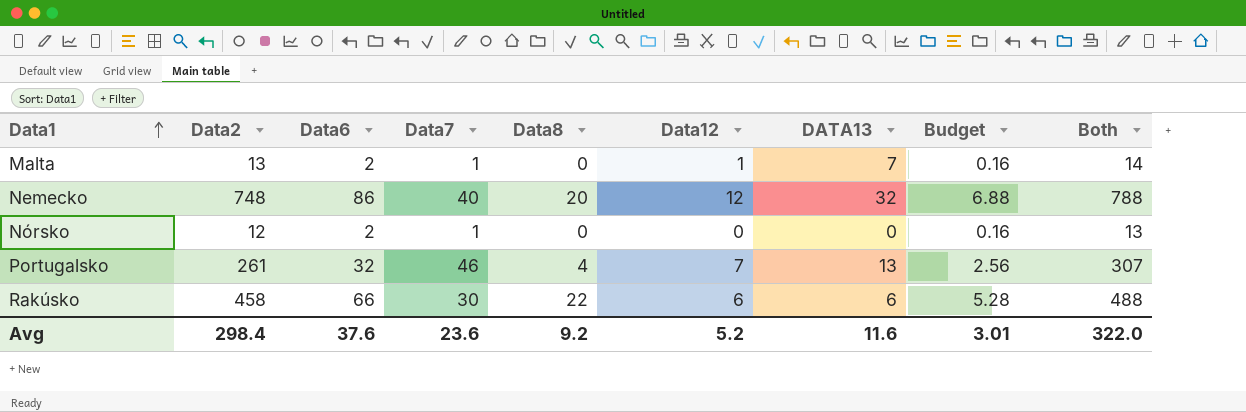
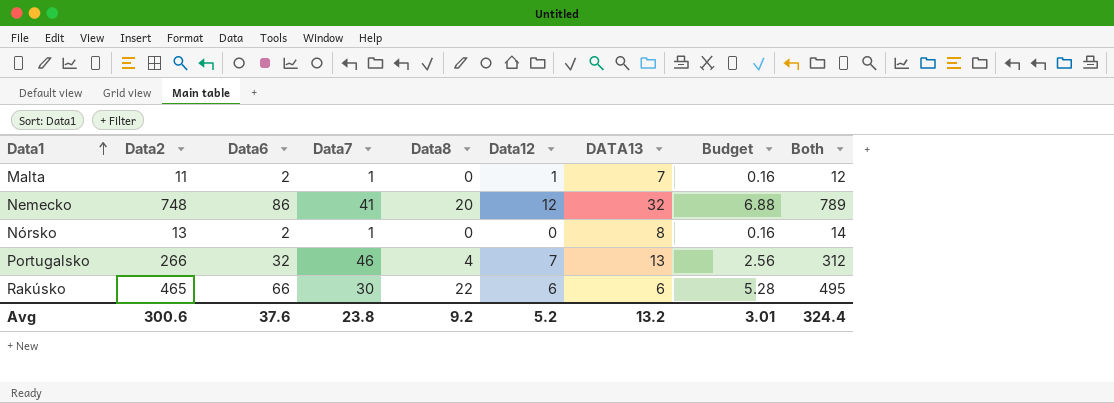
Malta | Data2: 13 -> 11
Malta | Both: 14 -> 12
Nemecko | Data7: 40 -> 41
Nemecko | Both: 788 -> 789
Nórsko | Data2: 12 -> 13
Nórsko | DATA13: 0 -> 8
Nórsko | Both: 13 -> 14
Portugalsko | Data2: 261 -> 266
Portugalsko | Both: 307 -> 312
Rakúsko | Data2: 458 -> 465
Rakúsko | Both: 488 -> 495
Avg | Data2: 298.4 -> 300.6
Avg | Data7: 23.6 -> 23.8
Avg | DATA13: 11.6 -> 13.2
Avg | Both: 322.0 -> 324.4

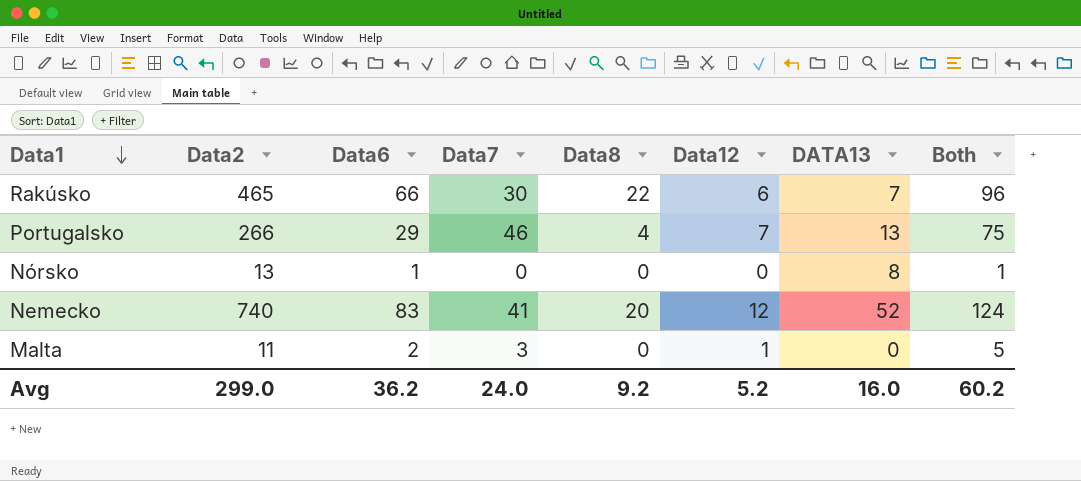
row order: Data1 ascending -> Data1 descending
column Budget | formula: [Data6] * 0.08 -> none
column Both | formula: [Data2] + [Data7] -> [Data6] + [Data7]
Rakúsko | DATA13: 6 -> 7
Portugalsko | Data6: 32 -> 29
Nórsko | Data6: 2 -> 1
Nórsko | Data7: 1 -> 0
Nemecko | Data2: 748 -> 740
Nemecko | Data6: 86 -> 83
Nemecko | DATA13: 32 -> 52
Malta | Data7: 1 -> 3
Malta | DATA13: 7 -> 0
Avg | Data2: 300.6 -> 299.0
Avg | Data6: 37.6 -> 36.2
Avg | Data7: 23.8 -> 24.0
Avg | DATA13: 13.2 -> 16.0
Avg | Both: 324.4 -> 60.2

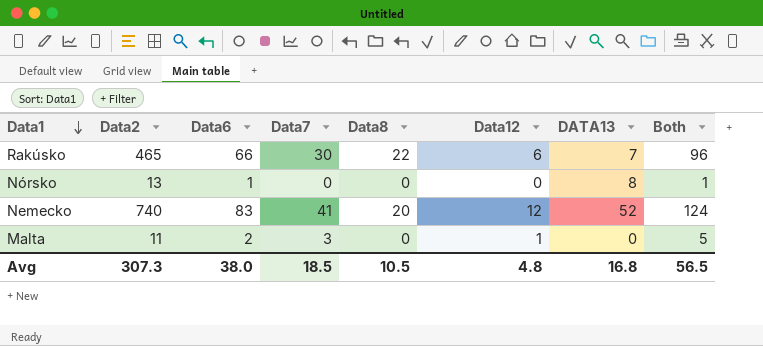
row Portugalsko: 266 | 29 | 46 | 4 | 7 | 13 | 75 -> none
Avg | Data2: 299.0 -> 307.3
Avg | Data6: 36.2 -> 38.0
Avg | Data7: 24.0 -> 18.5
Avg | Data8: 9.2 -> 10.5
Avg | Data12: 5.2 -> 4.8
Avg | DATA13: 16.0 -> 16.8
Avg | Both: 60.2 -> 56.5

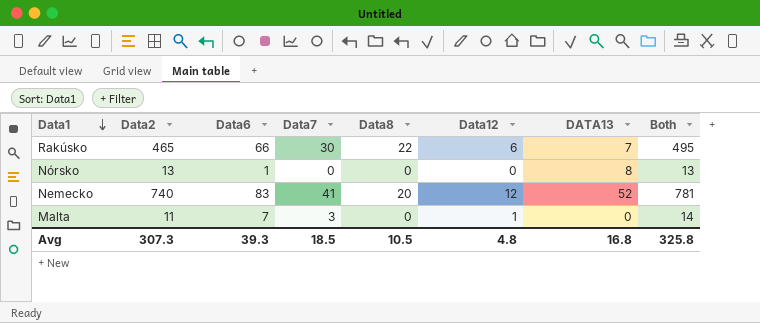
column Both | formula: [Data6] + [Data7] -> [Data2] + [Data7]
Malta | Data6: 2 -> 7
Avg | Data6: 38.0 -> 39.3
Avg | Both: 56.5 -> 325.8

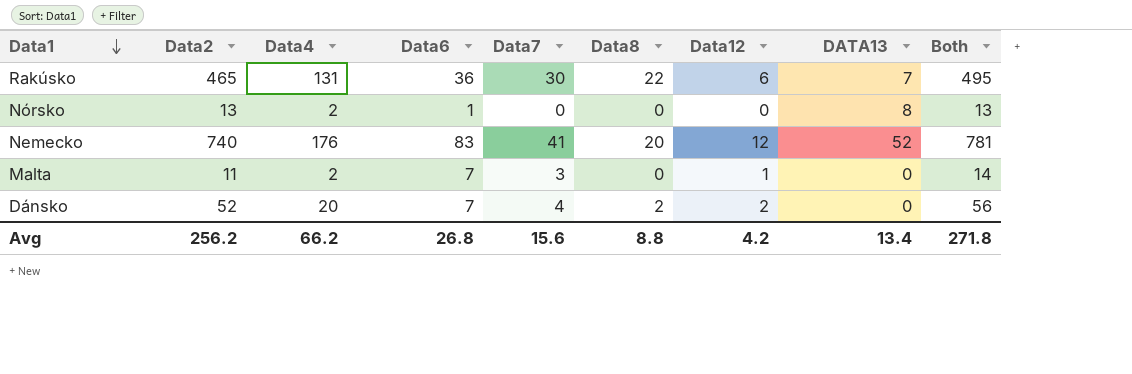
column Data4 | position: none -> 3
Rakúsko | Data6: 66 -> 36
row Dánsko: none -> 52 | 20 | 7 | 4 | 2 | 2 | 0 | 56
Avg | Data2: 307.3 -> 256.2
Avg | Data6: 39.3 -> 26.8
Avg | Data7: 18.5 -> 15.6
Avg | Data8: 10.5 -> 8.8
Avg | Data12: 4.8 -> 4.2
Avg | DATA13: 16.8 -> 13.4
Avg | Both: 325.8 -> 271.8

